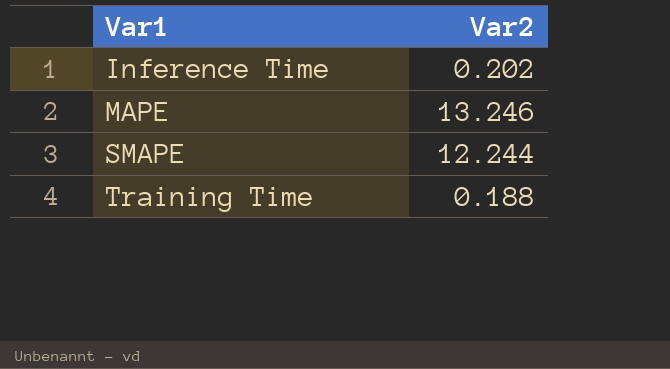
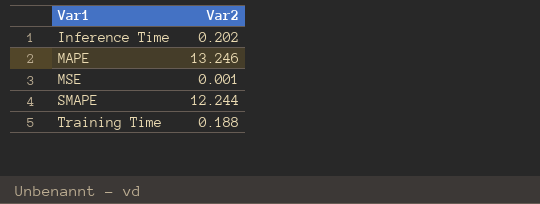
row MSE: none -> 0.001

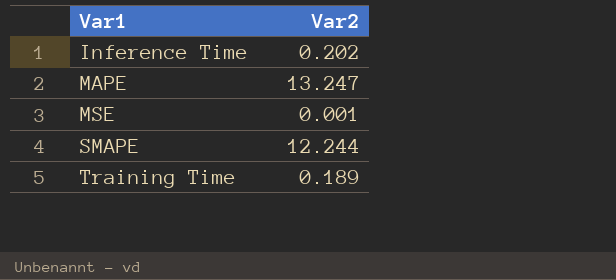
MAPE | Var2: 13.246 -> 13.247
Training Time | Var2: 0.188 -> 0.189

